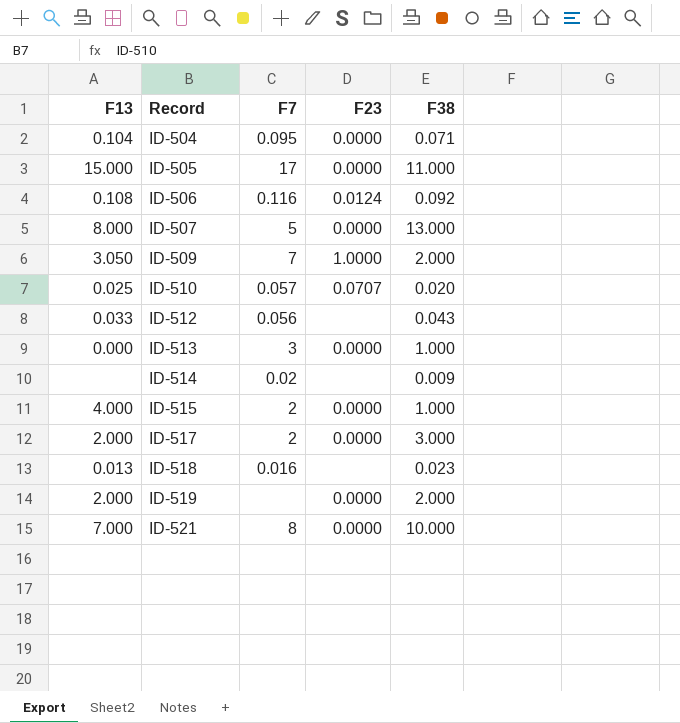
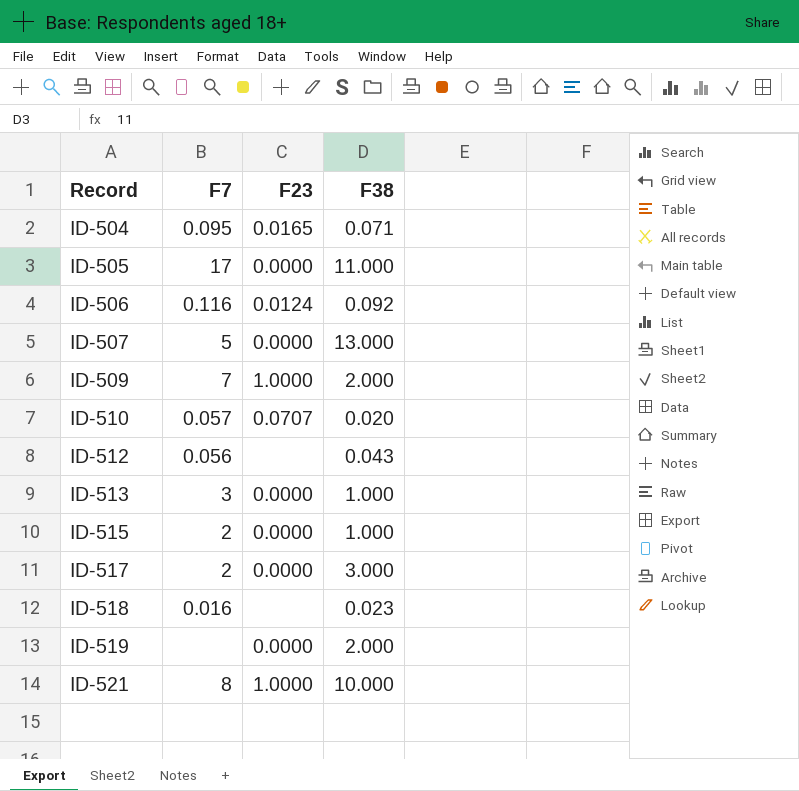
column F13 | position: 1 -> none
row ID-514: none | 0.02 | none | 0.009 -> none
ID-504 | F23: 0.0000 -> 0.0165
ID-521 | F23: 0.0000 -> 1.0000

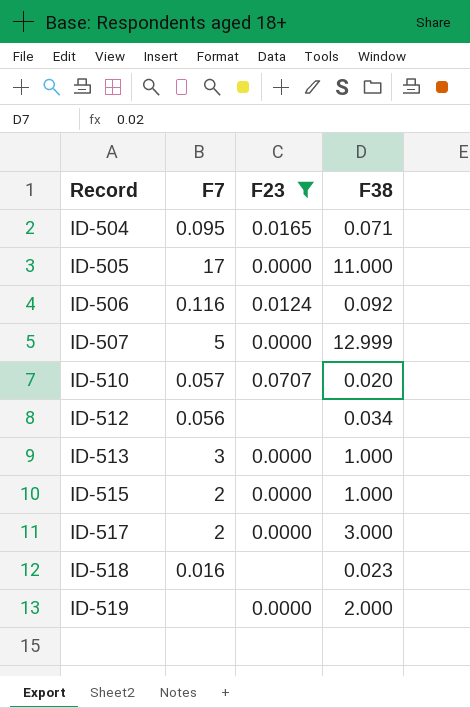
filter: none -> F23 != 1.0000
ID-507 | F38: 13.000 -> 12.999
ID-512 | F38: 0.043 -> 0.034

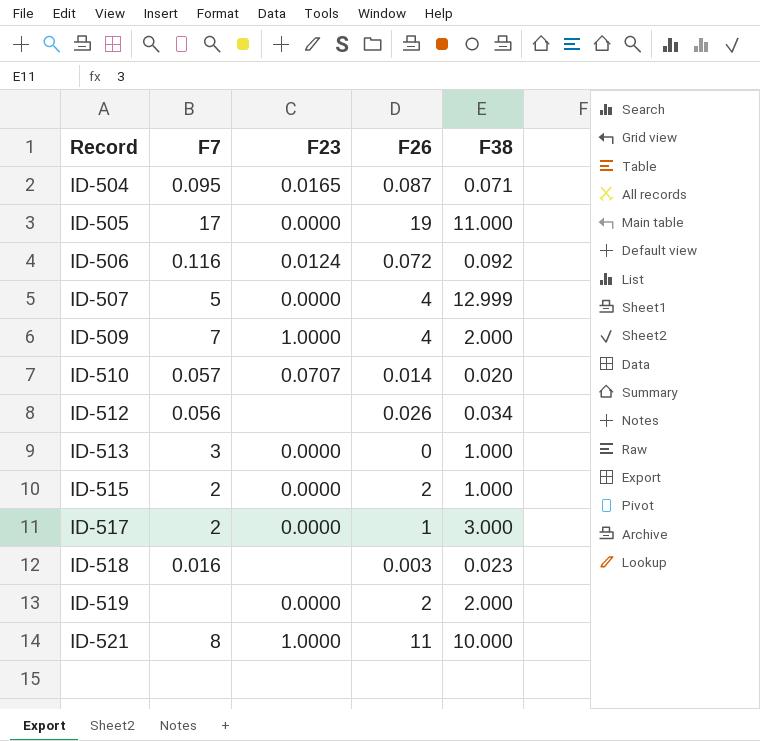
filter: F23 != 1.0000 -> none
column F26 | position: none -> 4

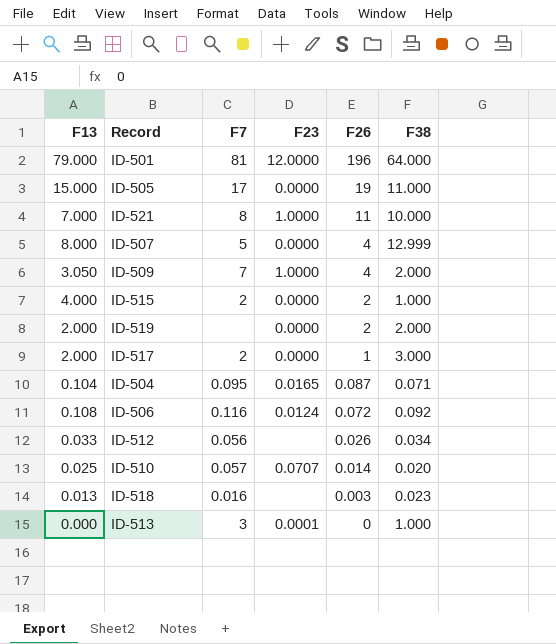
row order: Record ascending -> F26 descending
column F13 | position: none -> 1
row ID-501: none -> 79.000 | 81 | 12.0000 | 196 | 64.000
ID-513 | F23: 0.0000 -> 0.0001

